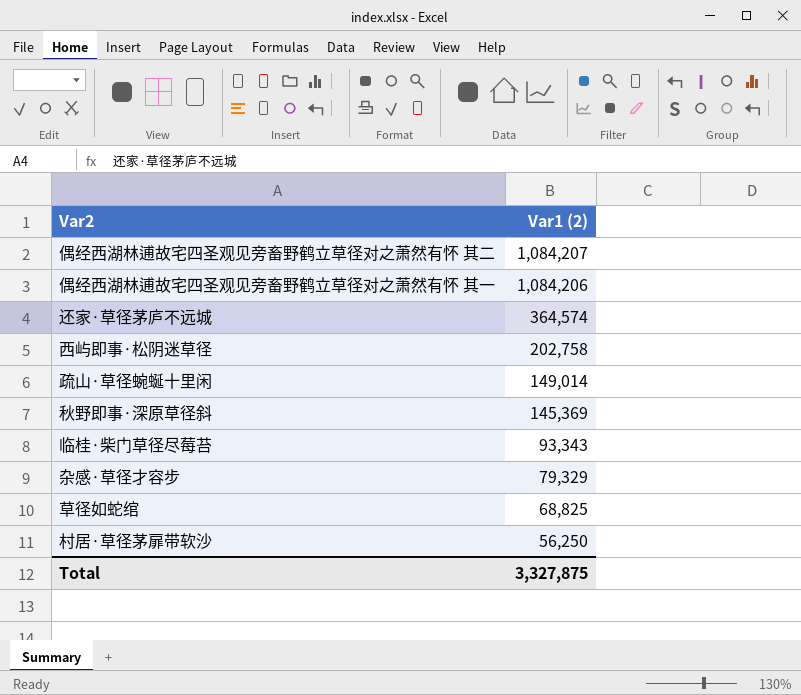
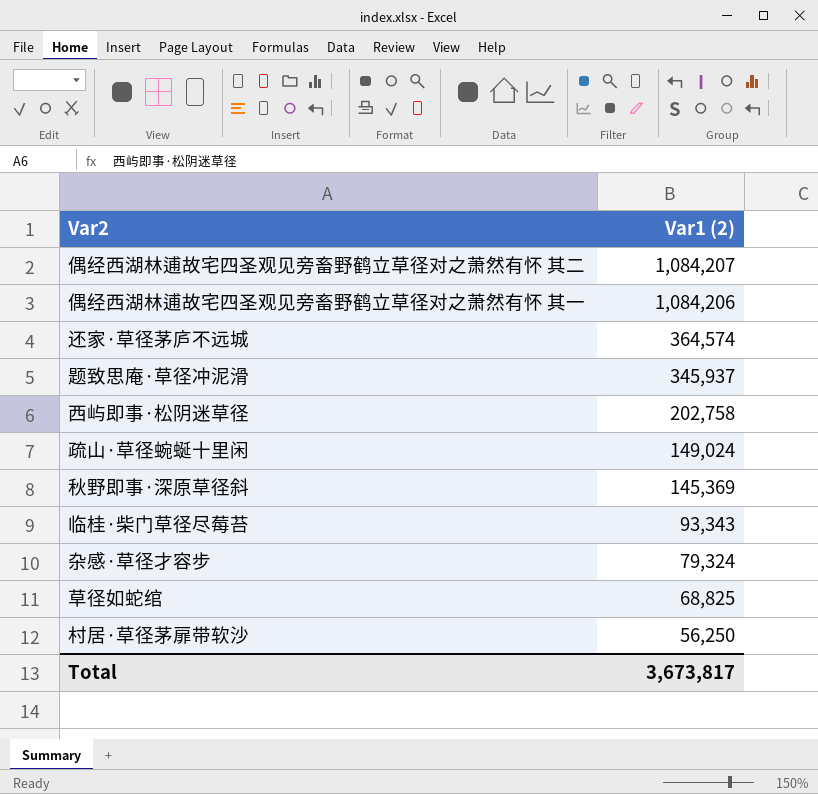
row 题致思庵·草径冲泥滑: none -> 345,937
疏山·草径蜿蜒十里闲 | Var1 (2): 149,014 -> 149,024
杂感·草径才容步 | Var1 (2): 79,329 -> 79,324
Total | Var1 (2): 3,327,875 -> 3,673,817

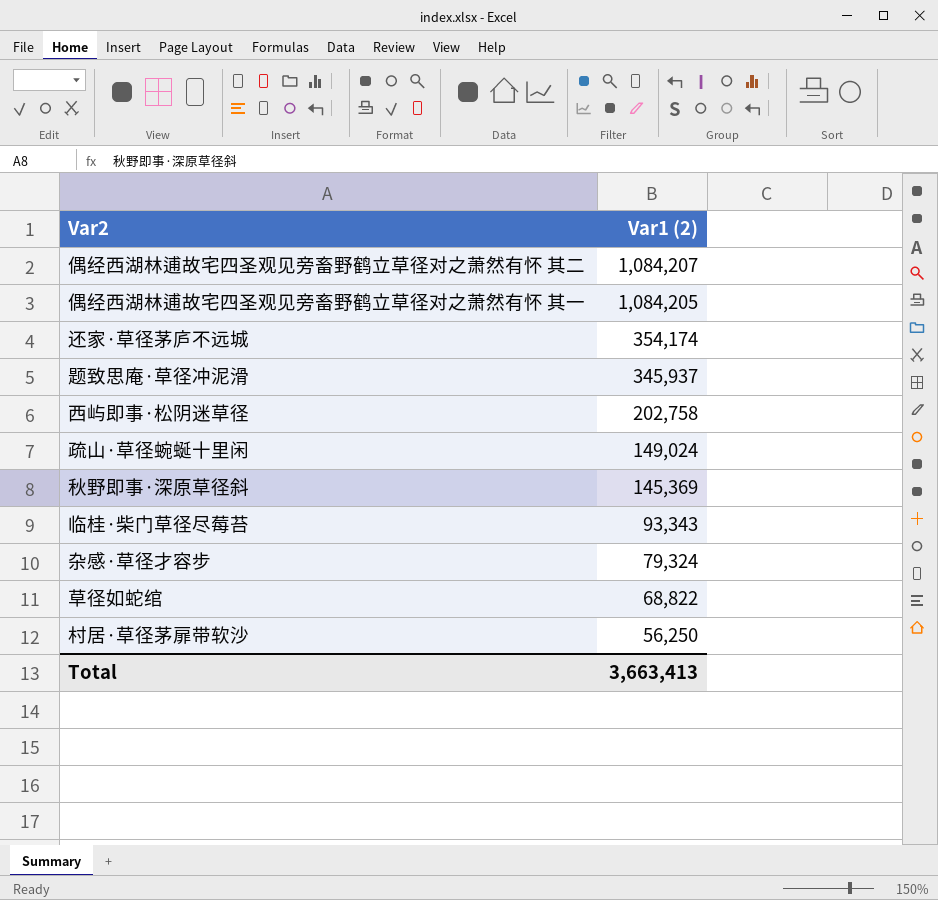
偶经西湖林逋故宅四圣观见旁畜野鹤立草径对之萧然有怀 其一 | Var1 (2): 1,084,206 -> 1,084,205
还家·草径茅庐不远城 | Var1 (2): 364,574 -> 354,174
草径如蛇绾 | Var1 (2): 68,825 -> 68,822
Total | Var1 (2): 3,673,817 -> 3,663,413

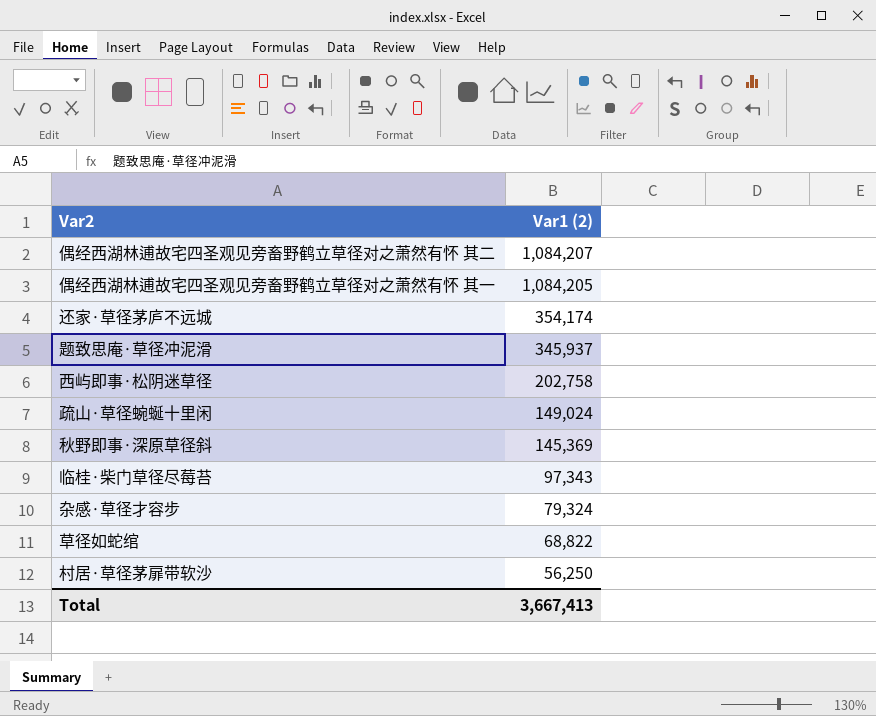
临桂·柴门草径尽莓苔 | Var1 (2): 93,343 -> 97,343
Total | Var1 (2): 3,663,413 -> 3,667,413

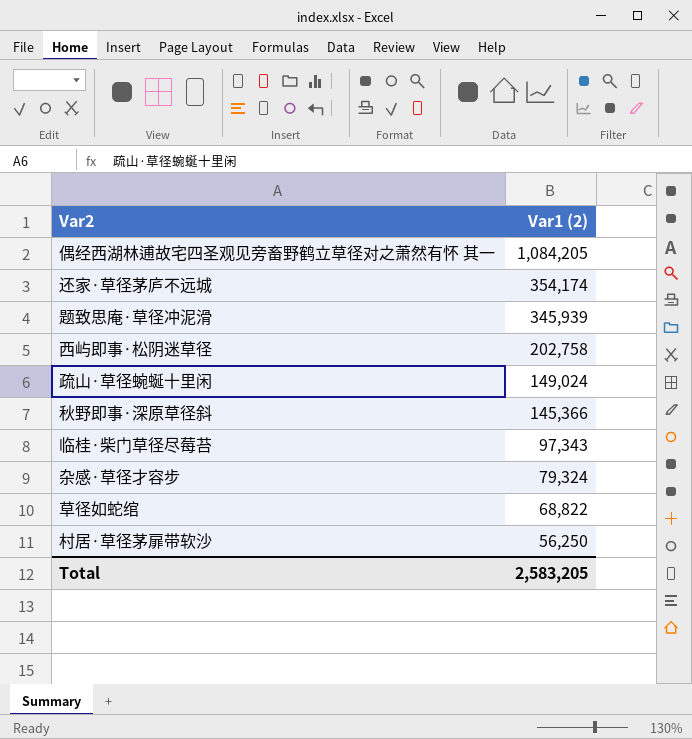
row 偶经西湖林逋故宅四圣观见旁畜野鹤立草径对之萧然有怀 其二: 1,084,207 -> none
题致思庵·草径冲泥滑 | Var1 (2): 345,937 -> 345,939
秋野即事·深原草径斜 | Var1 (2): 145,369 -> 145,366
Total | Var1 (2): 3,667,413 -> 2,583,205

